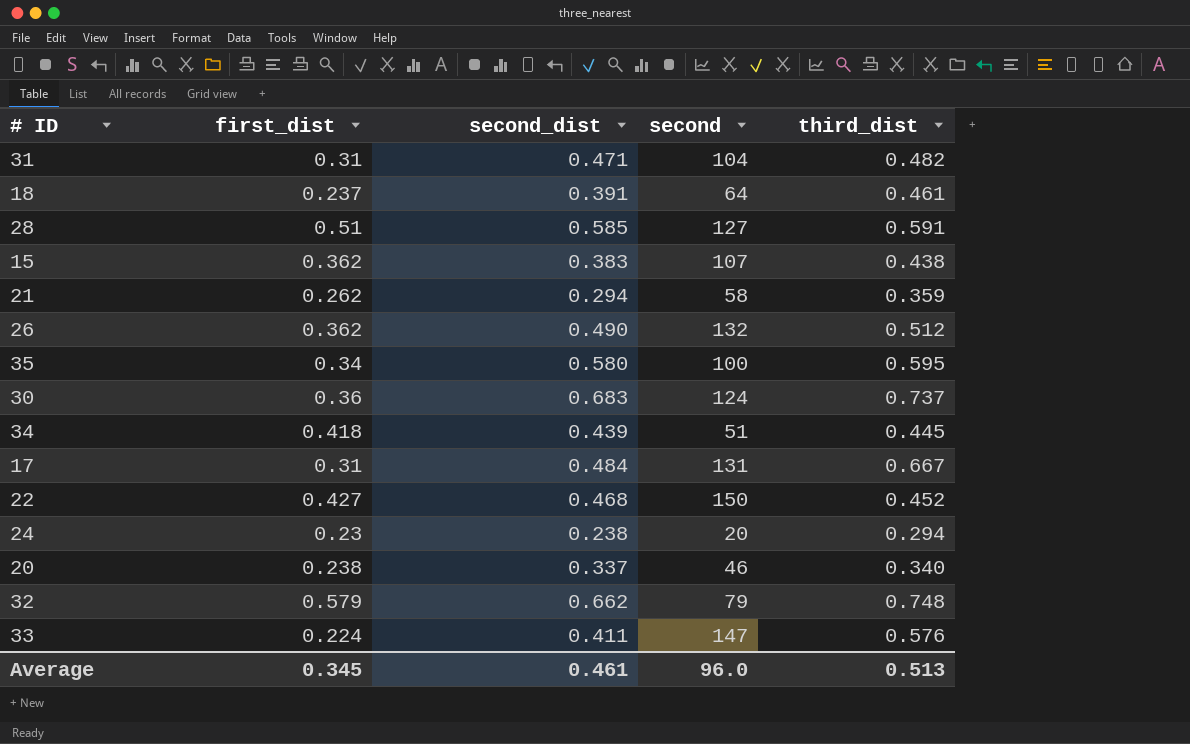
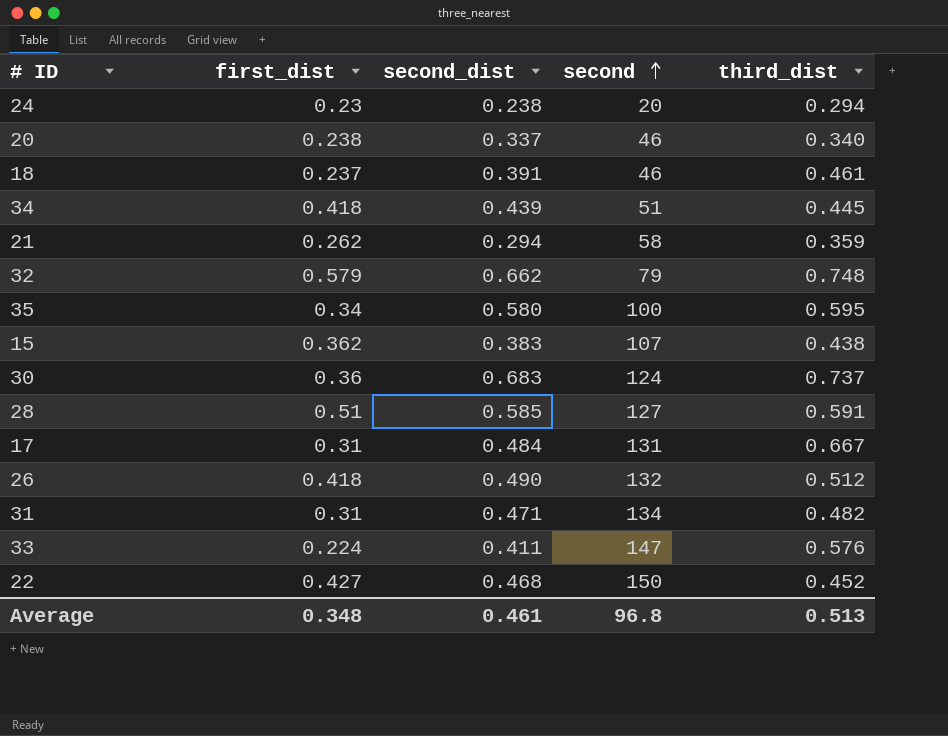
row order: none -> second ascending
18 | second: 64 -> 46
26 | first_dist: 0.362 -> 0.418
31 | second: 104 -> 134
Average | first_dist: 0.345 -> 0.348
Average | second: 96.0 -> 96.8

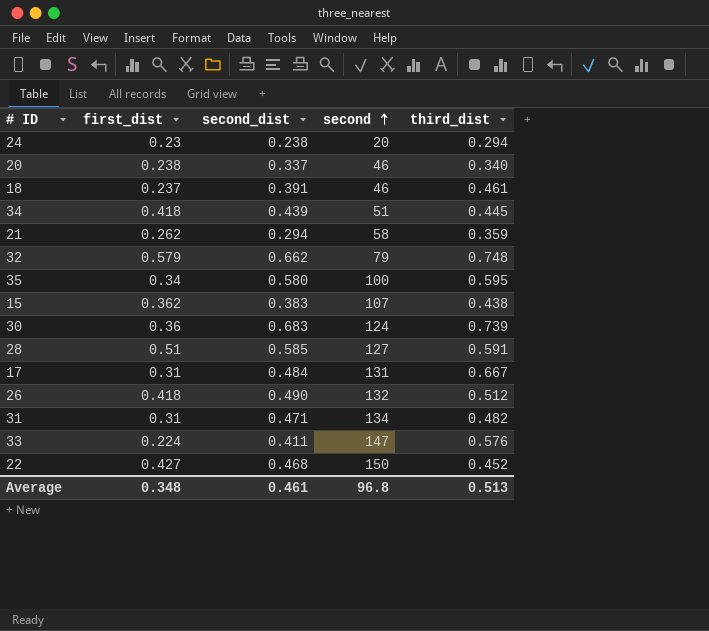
30 | third_dist: 0.737 -> 0.739

